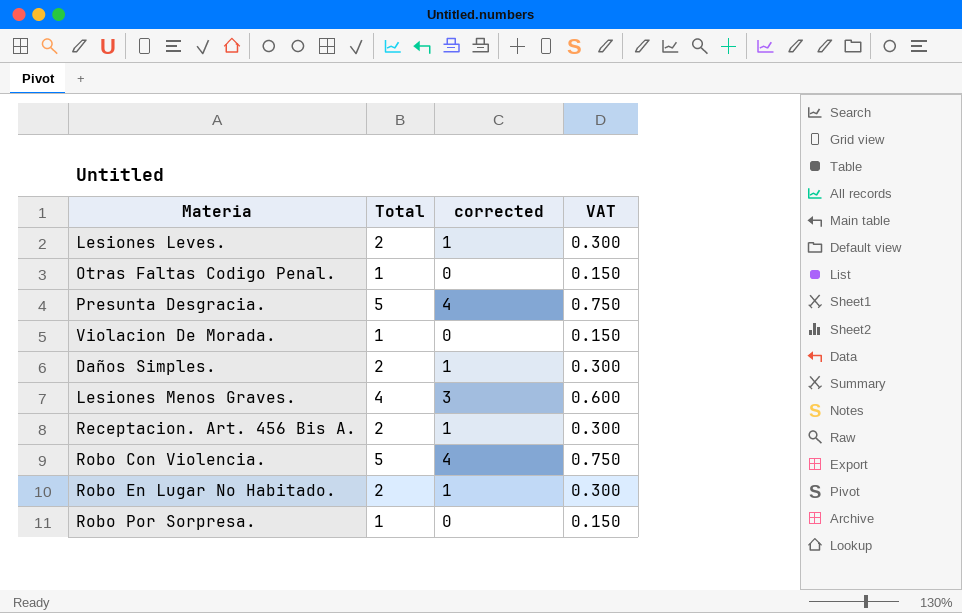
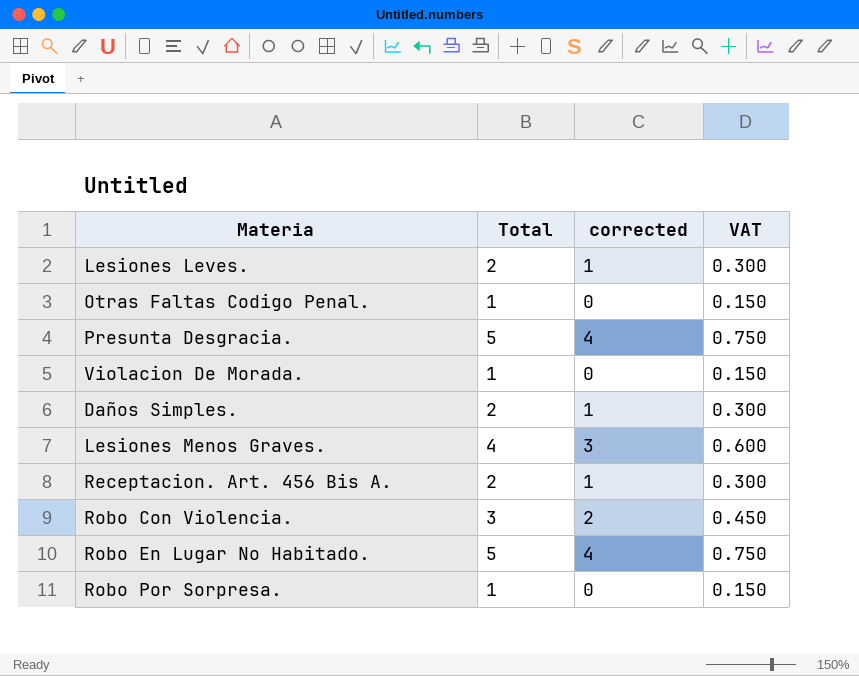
Robo Con Violencia. | Total: 5 -> 3
Robo Con Violencia. | corrected: 4 -> 2
Robo Con Violencia. | VAT: 0.750 -> 0.450
Robo En Lugar No Habitado. | Total: 2 -> 5
Robo En Lugar No Habitado. | corrected: 1 -> 4
Robo En Lugar No Habitado. | VAT: 0.300 -> 0.750

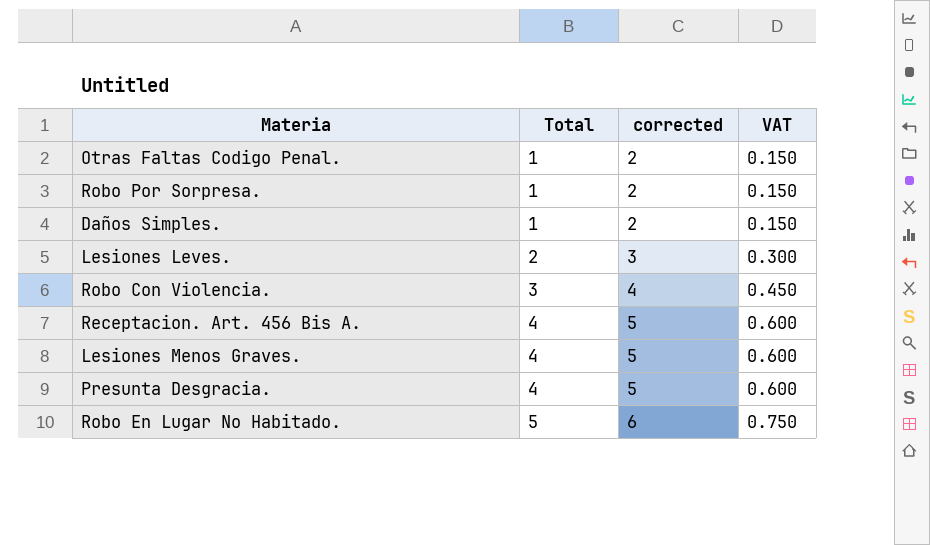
row order: none -> Total ascending
column corrected | formula: [Total] - 1 -> [Total] + 1
row Violacion De Morada.: 1 | 0 | 0.150 -> none
Daños Simples. | Total: 2 -> 1
Daños Simples. | VAT: 0.300 -> 0.150
Receptacion. Art. 456 Bis A. | Total: 2 -> 4
Receptacion. Art. 456 Bis A. | VAT: 0.300 -> 0.600
Presunta Desgracia. | Total: 5 -> 4
Presunta Desgracia. | VAT: 0.750 -> 0.600

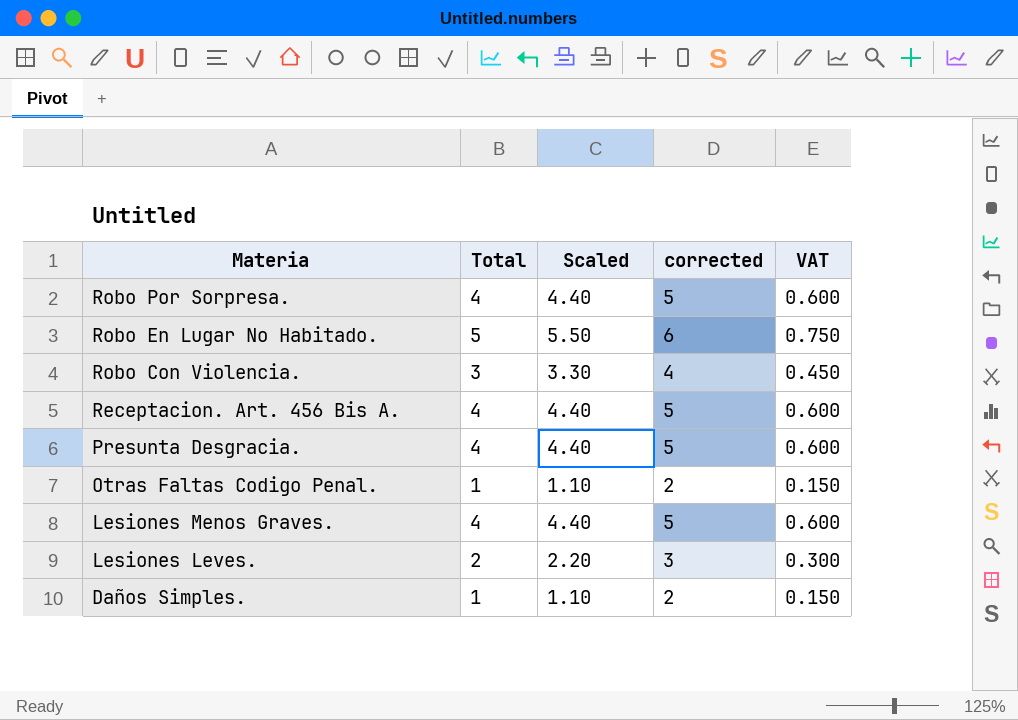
row order: Total ascending -> Materia descending
column Scaled | formula: none -> [Total] * 1.1
Robo Por Sorpresa. | Total: 1 -> 4
Robo Por Sorpresa. | corrected: 2 -> 5
Robo Por Sorpresa. | VAT: 0.150 -> 0.600

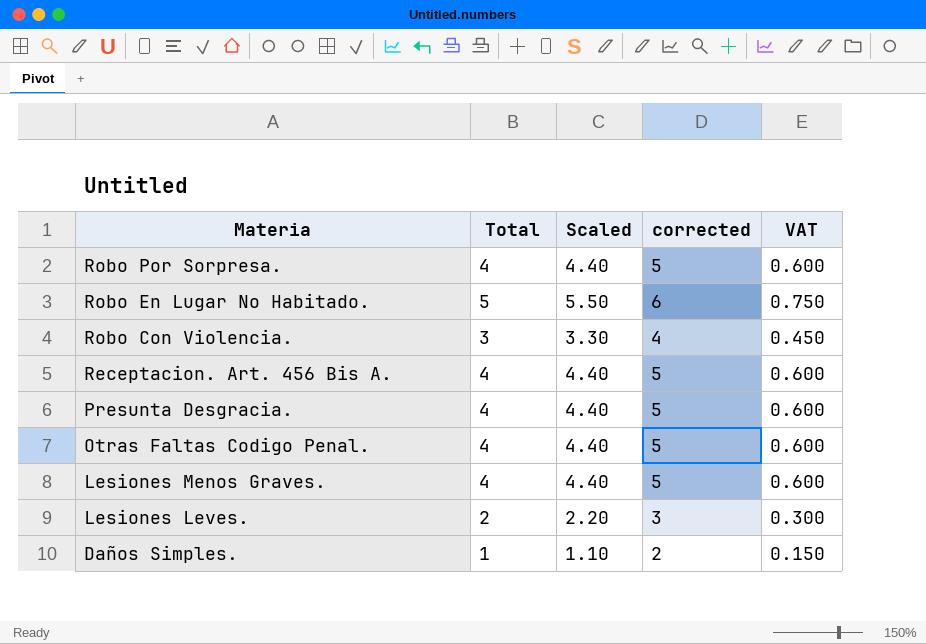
Otras Faltas Codigo Penal. | Total: 1 -> 4
Otras Faltas Codigo Penal. | Scaled: 1.10 -> 4.40
Otras Faltas Codigo Penal. | corrected: 2 -> 5
Otras Faltas Codigo Penal. | VAT: 0.150 -> 0.600

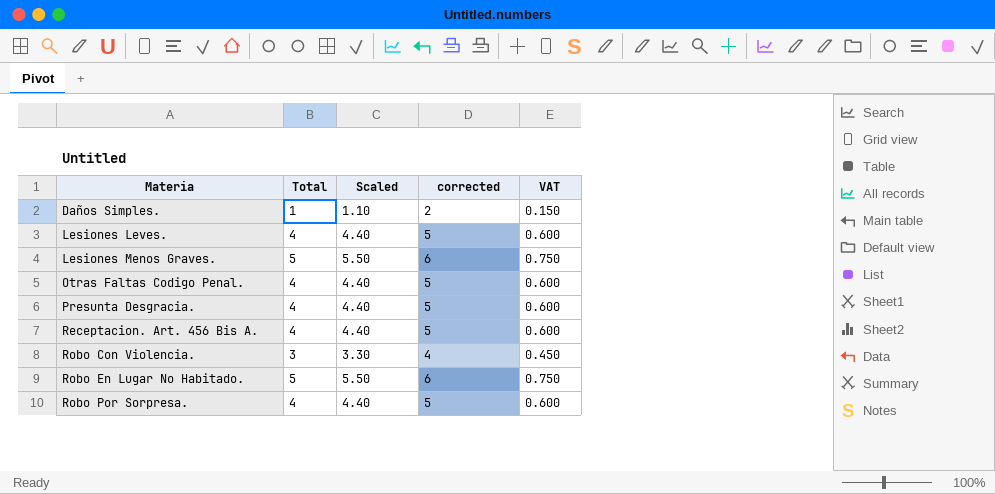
row order: Materia descending -> Materia ascending
Lesiones Leves. | Total: 2 -> 4
Lesiones Leves. | Scaled: 2.20 -> 4.40
Lesiones Leves. | corrected: 3 -> 5
Lesiones Leves. | VAT: 0.300 -> 0.600
Lesiones Menos Graves. | Total: 4 -> 5
Lesiones Menos Graves. | Scaled: 4.40 -> 5.50
Lesiones Menos Graves. | corrected: 5 -> 6
Lesiones Menos Graves. | VAT: 0.600 -> 0.750

